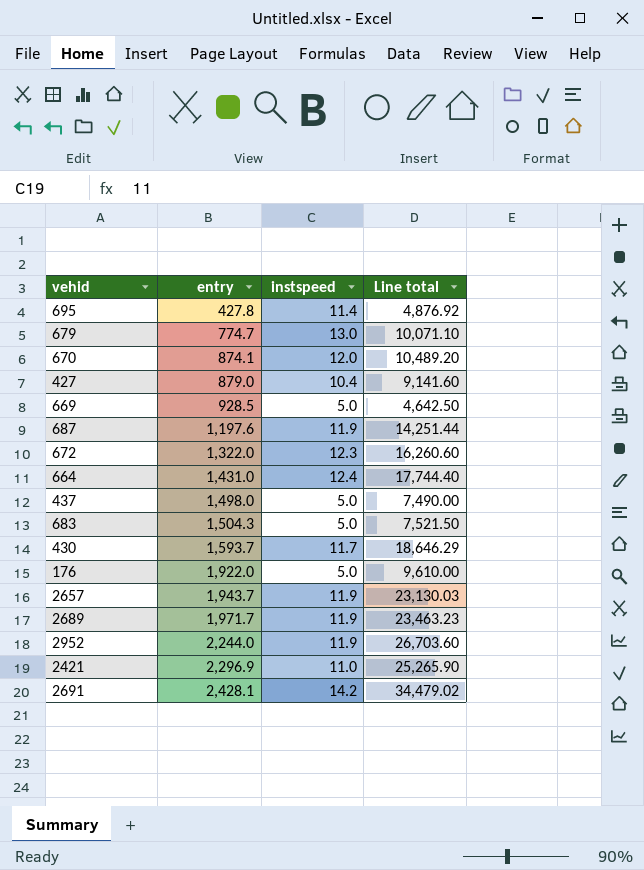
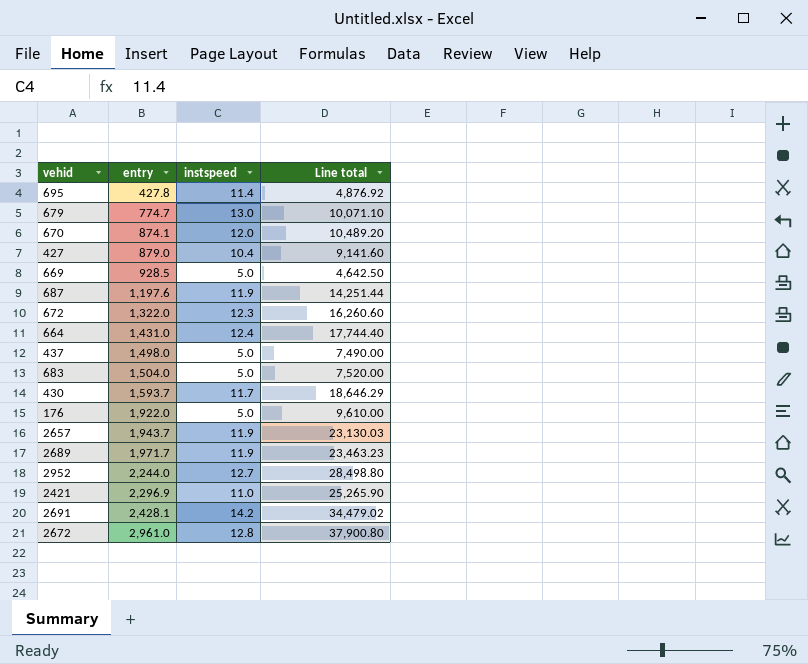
683 | entry: 1,504.3 -> 1,504.0
683 | Line total: 7,521.50 -> 7,520.00
2952 | instspeed: 11.9 -> 12.7
2952 | Line total: 26,703.60 -> 28,498.80
row 2672: none -> 2,961.0 | 12.8 | 37,900.80

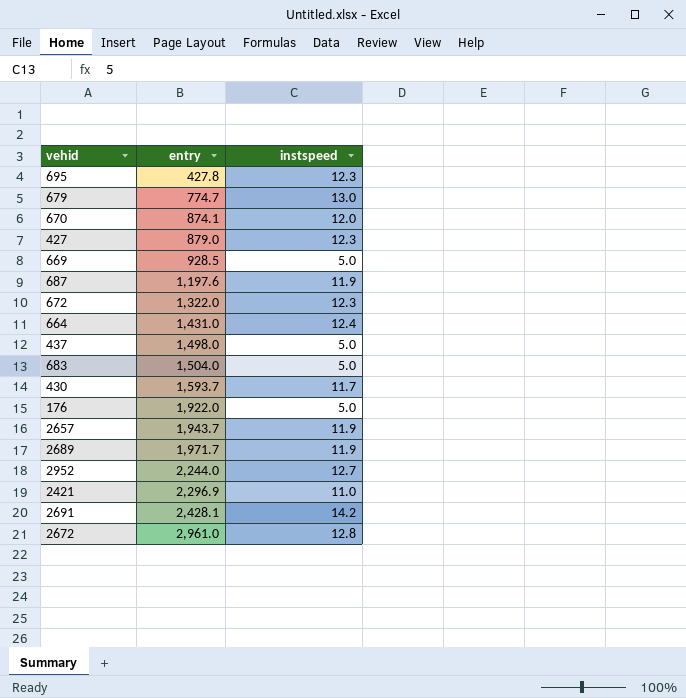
column Line total | formula: [entry] * [instspeed] -> none
695 | instspeed: 11.4 -> 12.3
427 | instspeed: 10.4 -> 12.3

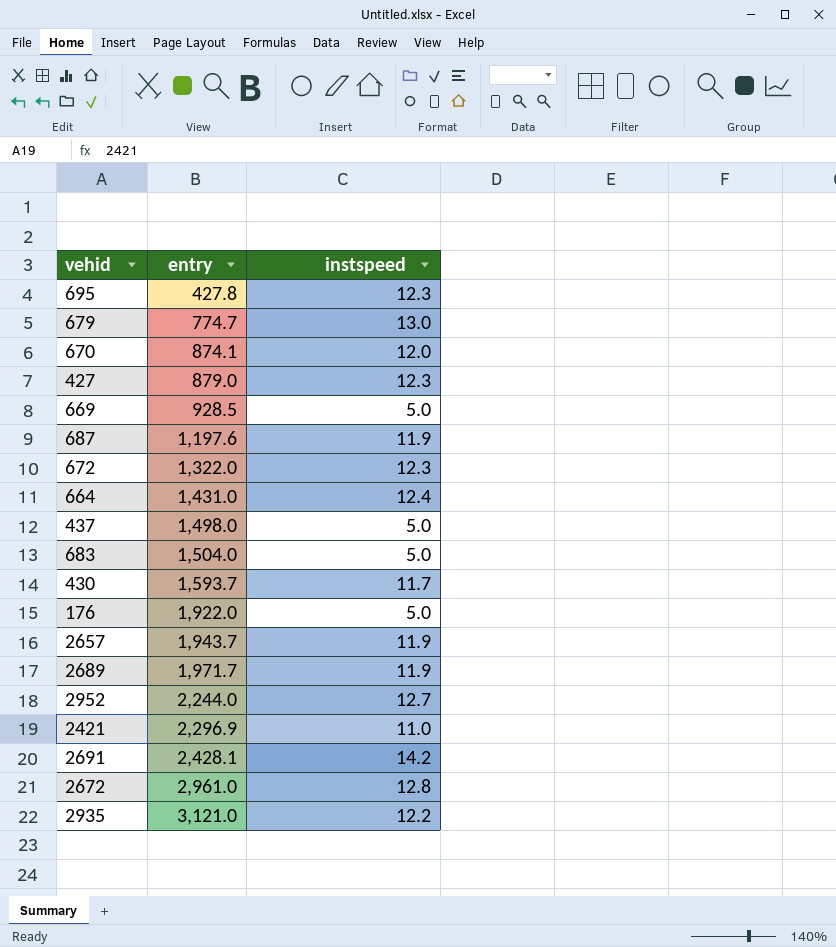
row 2935: none -> 3,121.0 | 12.2

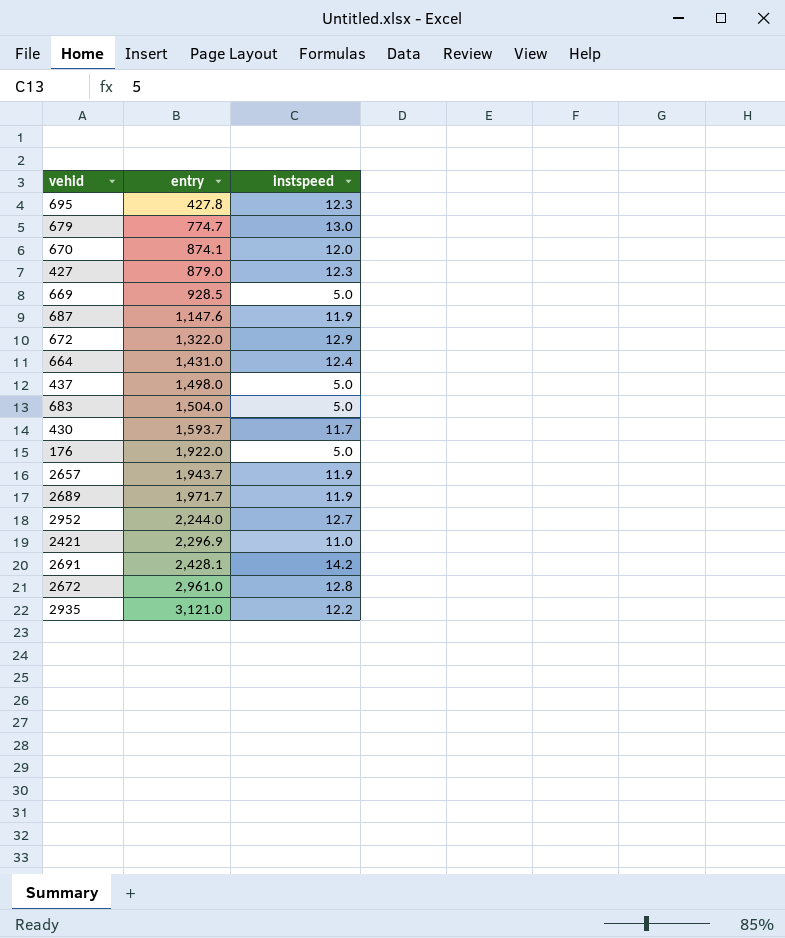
687 | entry: 1,197.6 -> 1,147.6
672 | instspeed: 12.3 -> 12.9

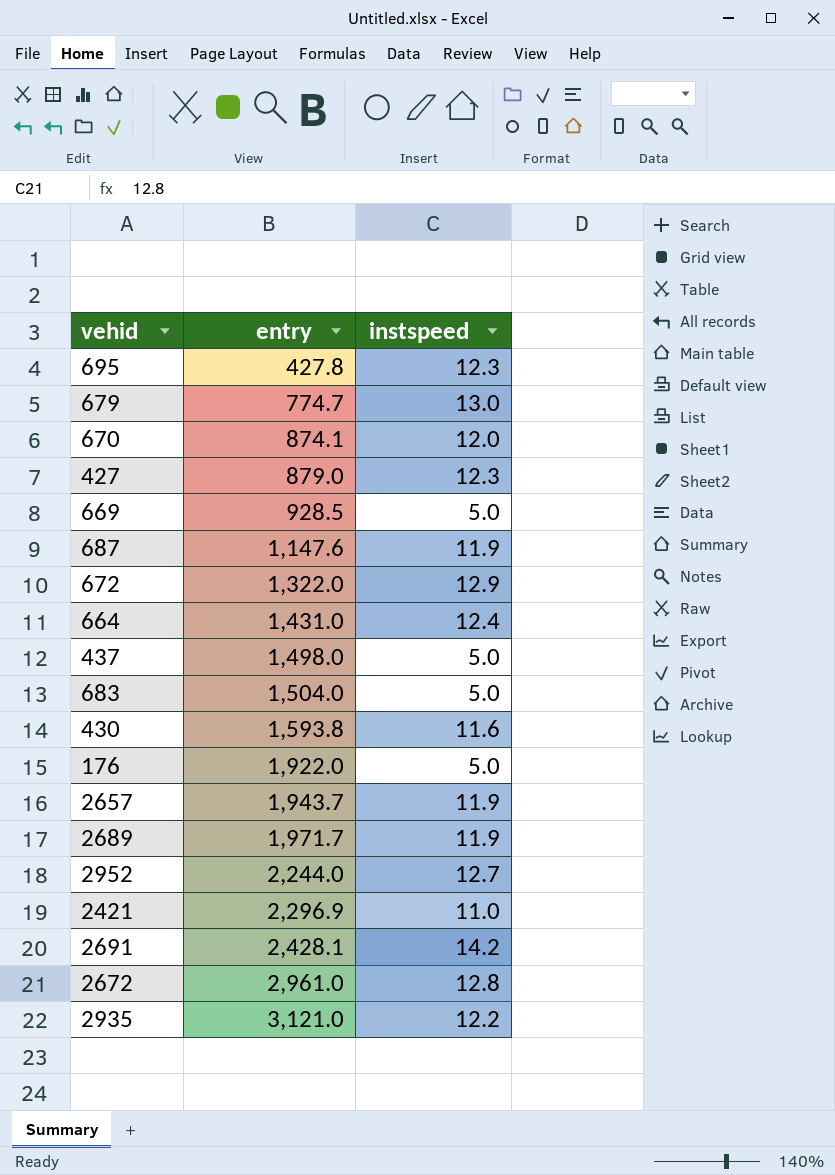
430 | entry: 1,593.7 -> 1,593.8
430 | instspeed: 11.7 -> 11.6

